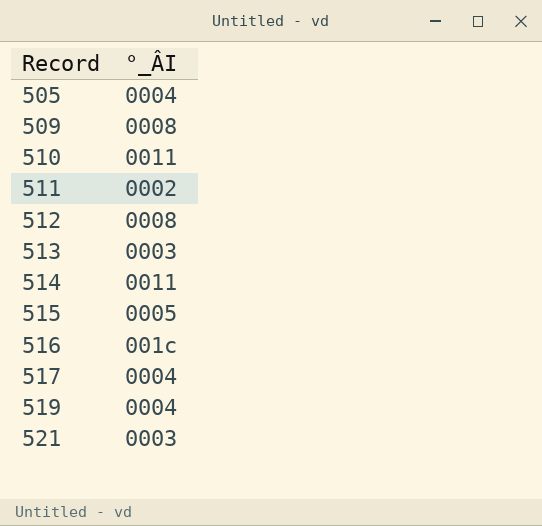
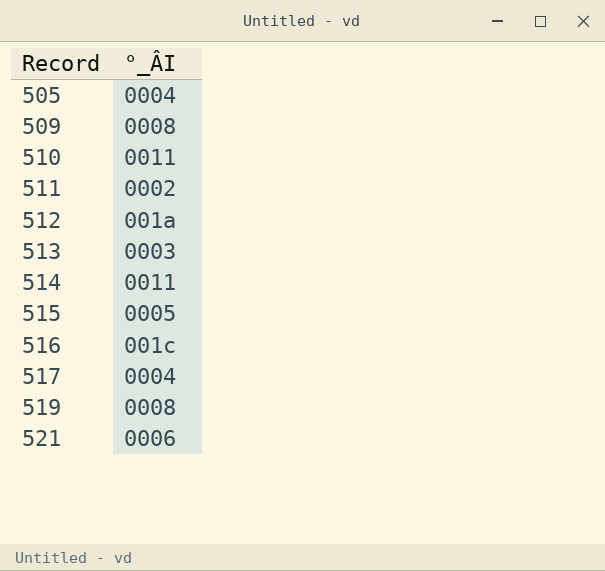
512 | °_ÂI: 0008 -> 001a
519 | °_ÂI: 0004 -> 0008
521 | °_ÂI: 0003 -> 0006

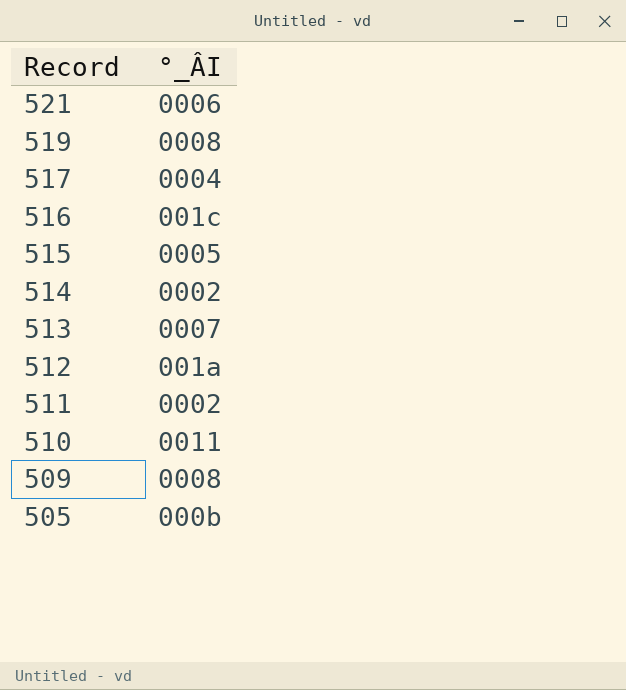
row order: Record ascending -> Record descending
514 | °_ÂI: 0011 -> 0002
513 | °_ÂI: 0003 -> 0007
505 | °_ÂI: 0004 -> 000b

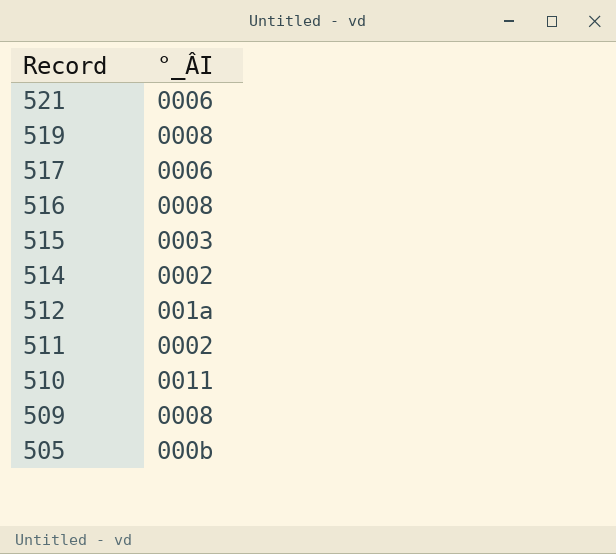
row 513: 0007 -> none
517 | °_ÂI: 0004 -> 0006
516 | °_ÂI: 001c -> 0008
515 | °_ÂI: 0005 -> 0003

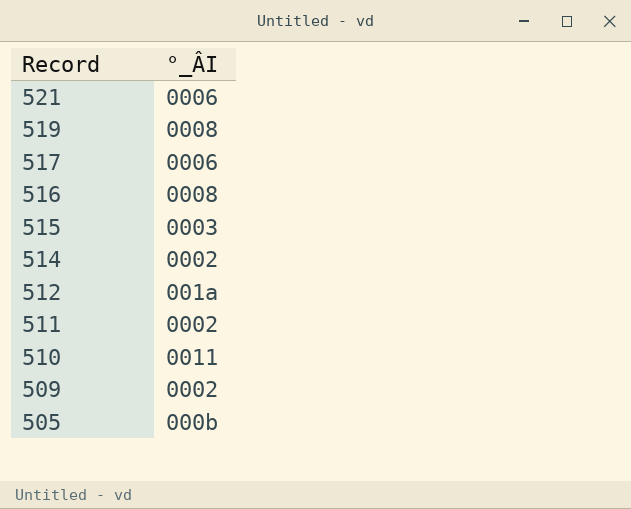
509 | °_ÂI: 0008 -> 0002

